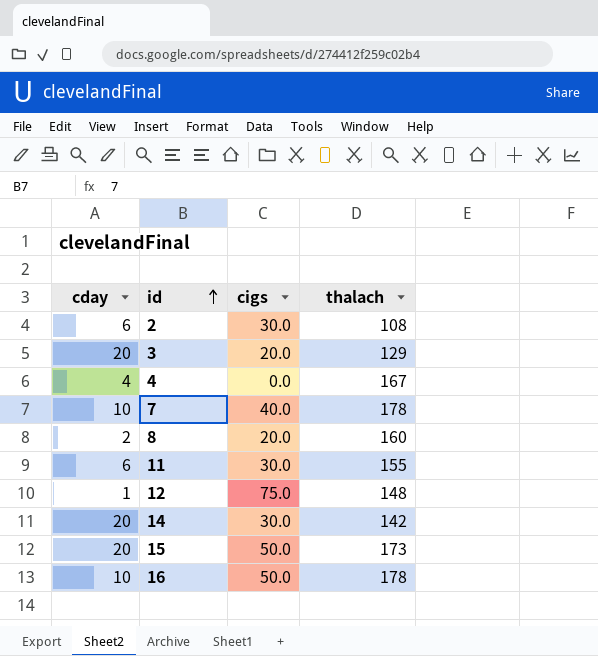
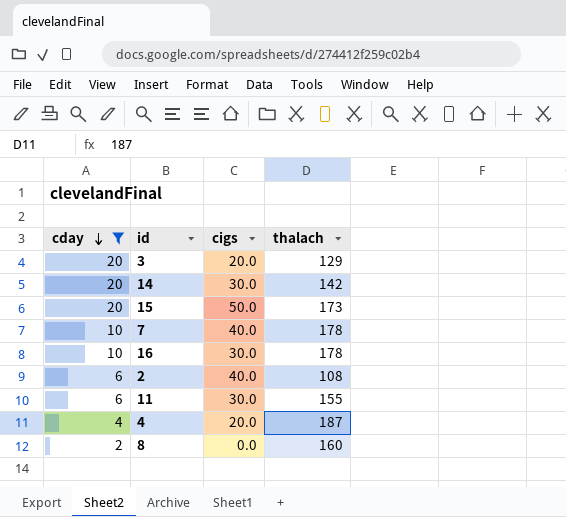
filter: none -> cday != 1
row order: id ascending -> cday descending
16 | cigs: 50.0 -> 30.0
2 | cigs: 30.0 -> 40.0
4 | cigs: 0.0 -> 20.0
4 | thalach: 167 -> 187
8 | cigs: 20.0 -> 0.0

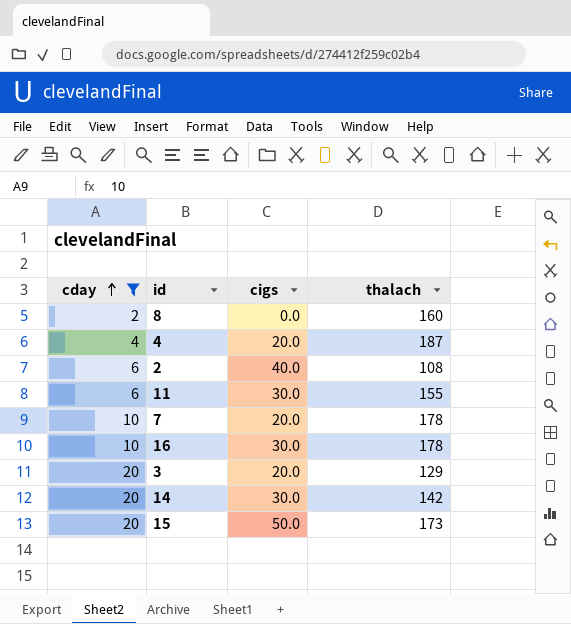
row order: cday descending -> cday ascending
7 | cigs: 40.0 -> 20.0

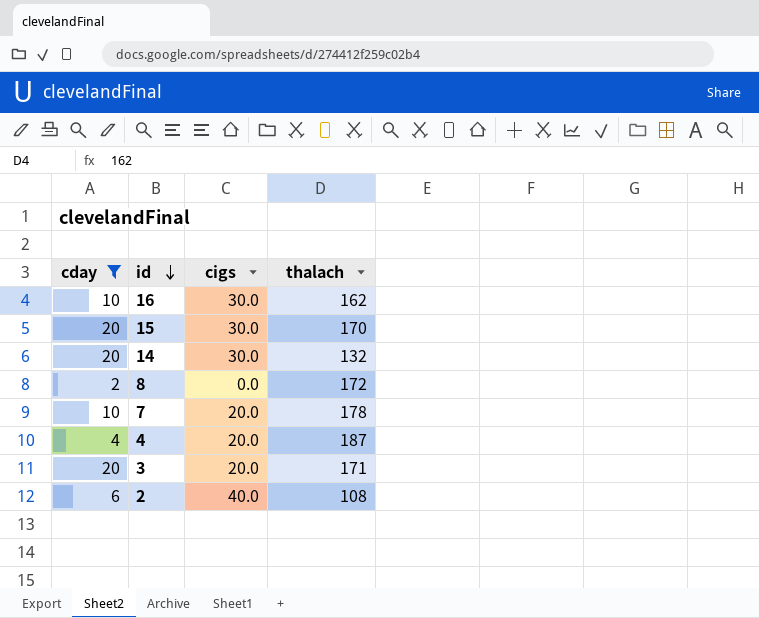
row order: cday ascending -> id descending
row 11: 6 | 30.0 | 155 -> none
16 | thalach: 178 -> 162
15 | cigs: 50.0 -> 30.0
15 | thalach: 173 -> 170
14 | thalach: 142 -> 132
8 | thalach: 160 -> 172
3 | thalach: 129 -> 171

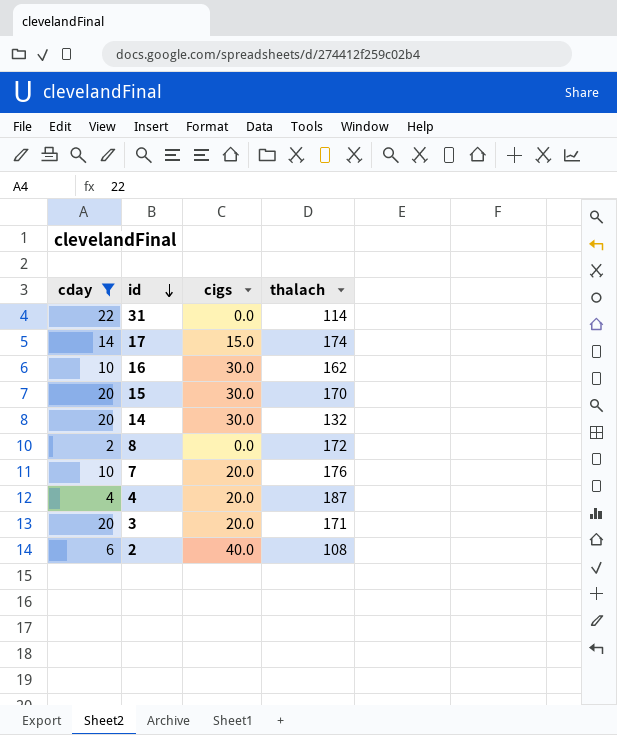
row 31: none -> 22 | 0.0 | 114
row 17: none -> 14 | 15.0 | 174
7 | thalach: 178 -> 176

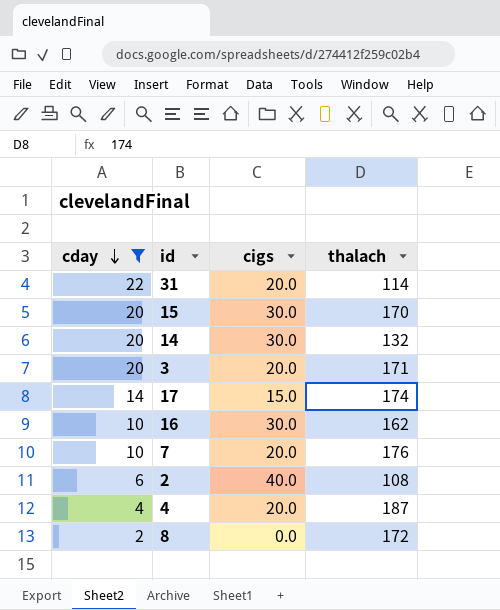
row order: id descending -> cday descending
31 | cigs: 0.0 -> 20.0

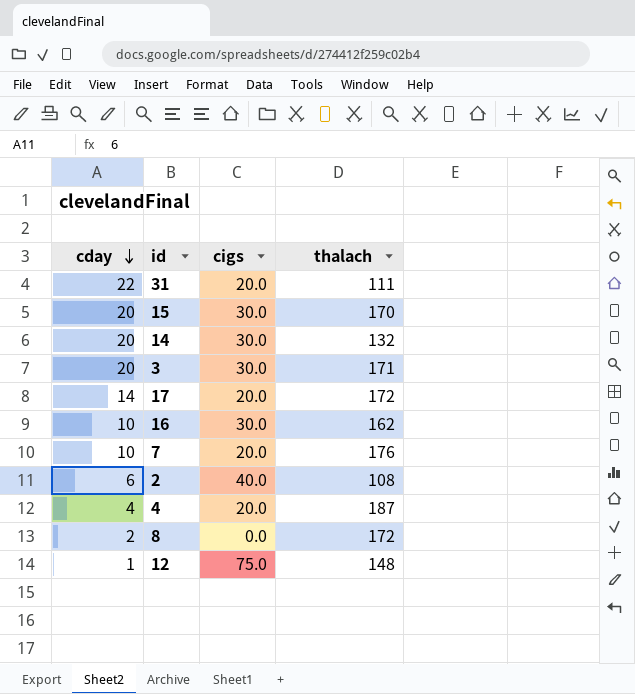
filter: cday != 1 -> none
31 | thalach: 114 -> 111
3 | cigs: 20.0 -> 30.0
17 | cigs: 15.0 -> 20.0
17 | thalach: 174 -> 172

